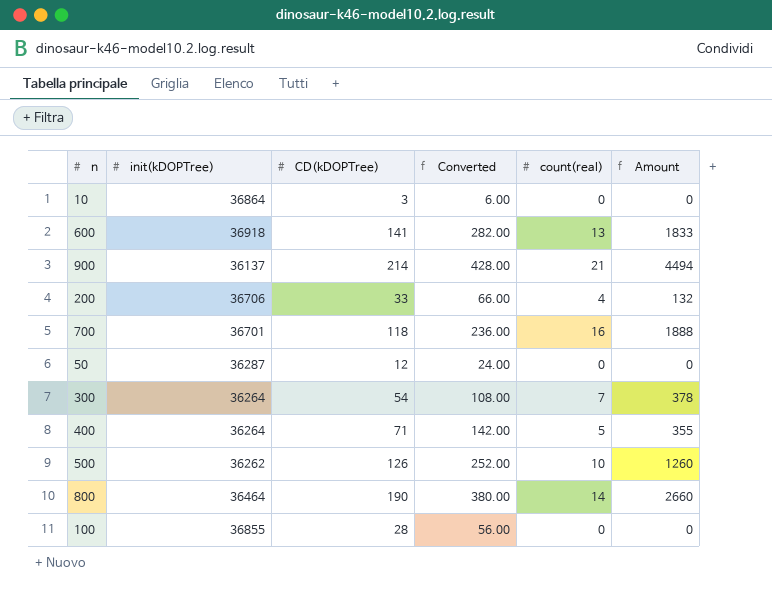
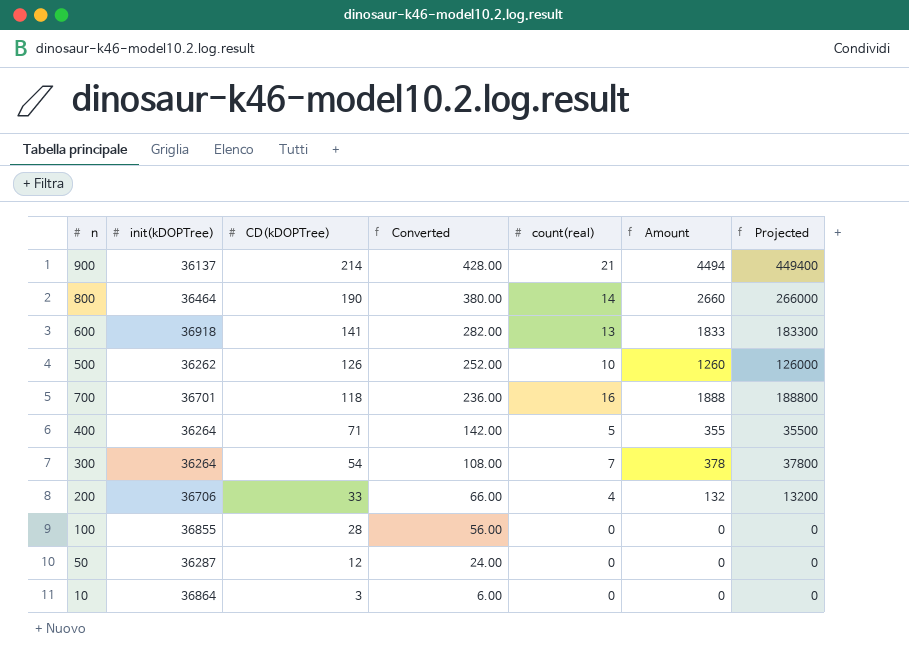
row order: none -> CD(kDOPTree) descending
column Projected | formula: none -> [Amount] * 100

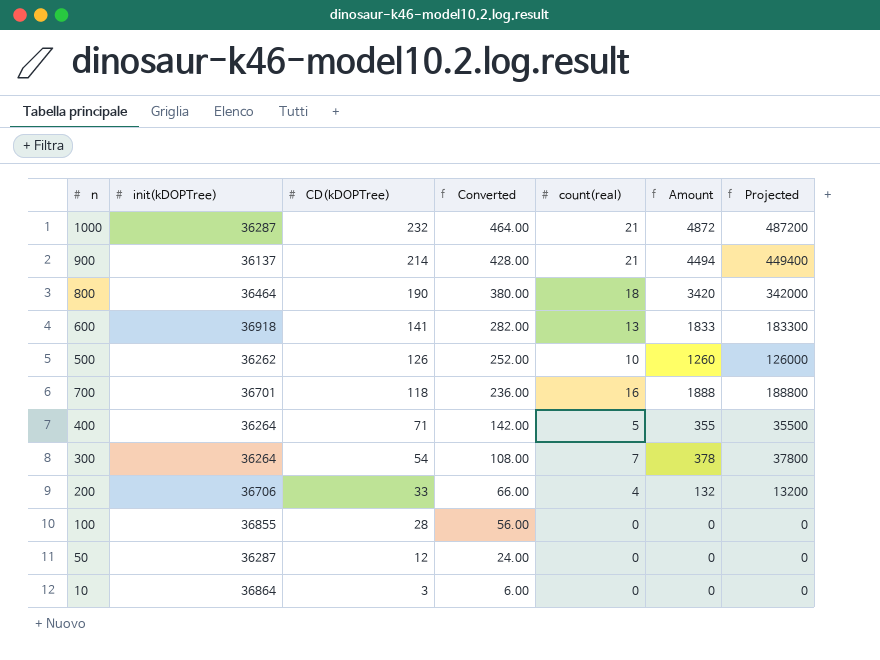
row 1000: none -> 36287 | 232 | 464.00 | 21 | 4872 | 487200
800 | count(real): 14 -> 18
800 | Amount: 2660 -> 3420
800 | Projected: 266000 -> 342000

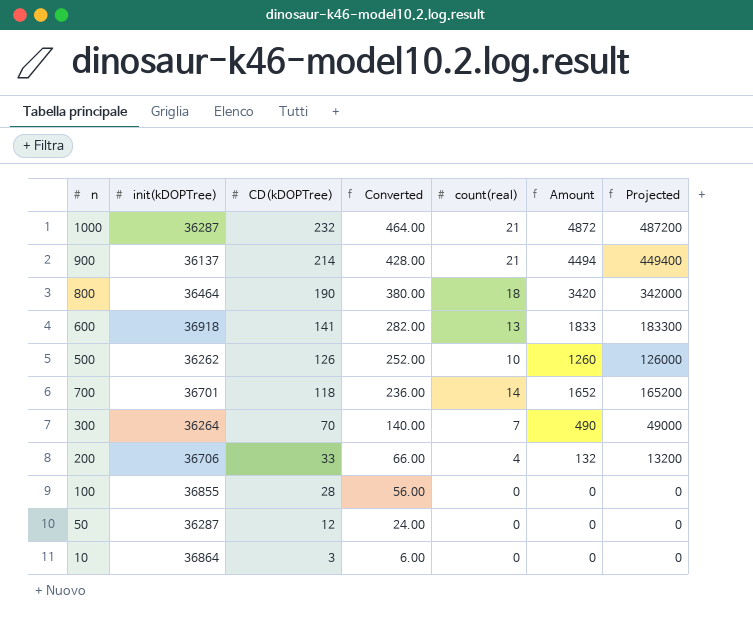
row 400: 36264 | 71 | 142.00 | 5 | 355 | 35500 -> none
700 | count(real): 16 -> 14
700 | Amount: 1888 -> 1652
700 | Projected: 188800 -> 165200
300 | CD(kDOPTree): 54 -> 70
300 | Converted: 108.00 -> 140.00
300 | Amount: 378 -> 490
300 | Projected: 37800 -> 49000

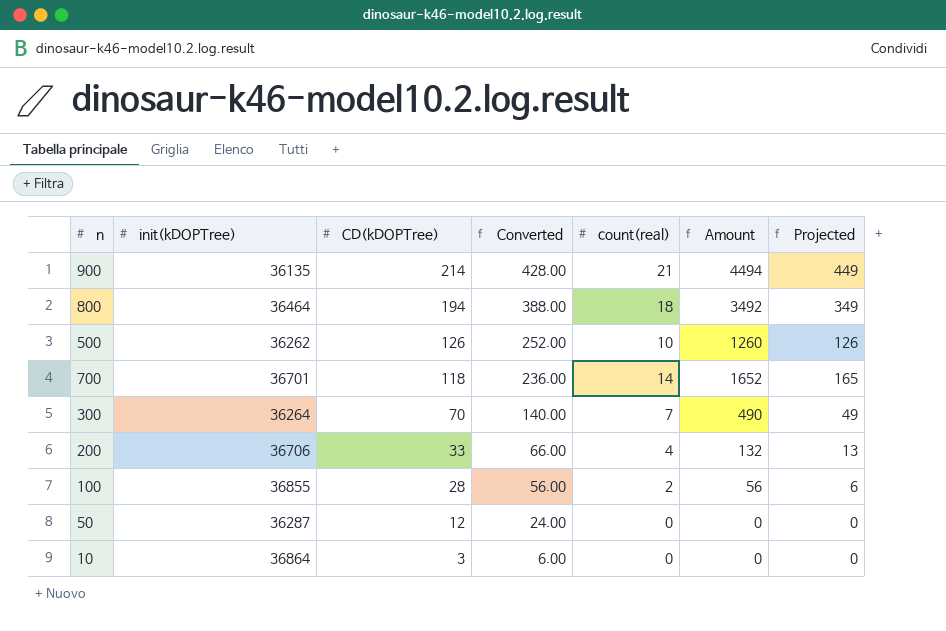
column Projected | formula: [Amount] * 100 -> [Amount] * 0.1
row 1000: 36287 | 232 | 464.00 | 21 | 4872 | 487200 -> none
row 600: 36918 | 141 | 282.00 | 13 | 1833 | 183300 -> none
900 | init(kDOPTree): 36137 -> 36135
800 | CD(kDOPTree): 190 -> 194
800 | Converted: 380.00 -> 388.00
800 | Amount: 3420 -> 3492
100 | count(real): 0 -> 2
100 | Amount: 0 -> 56

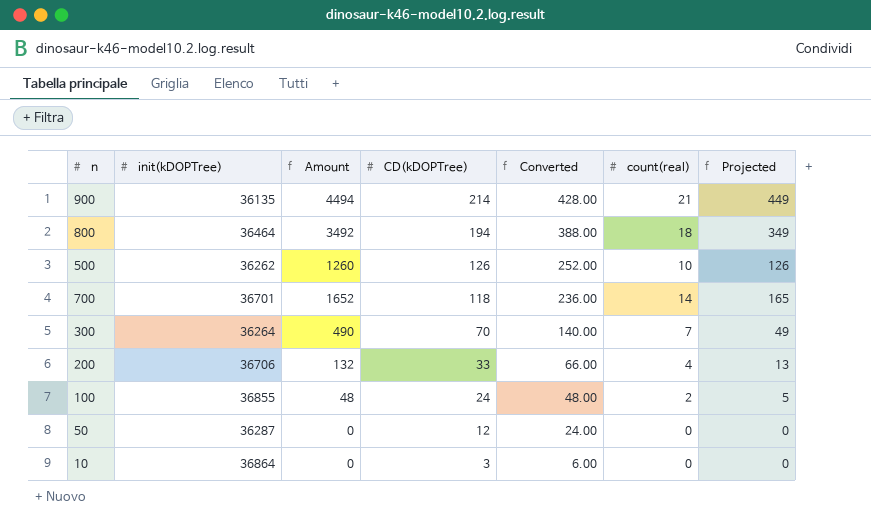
column Amount | position: 6 -> 3
100 | Amount: 56 -> 48
100 | CD(kDOPTree): 28 -> 24
100 | Converted: 56.00 -> 48.00
100 | Projected: 6 -> 5

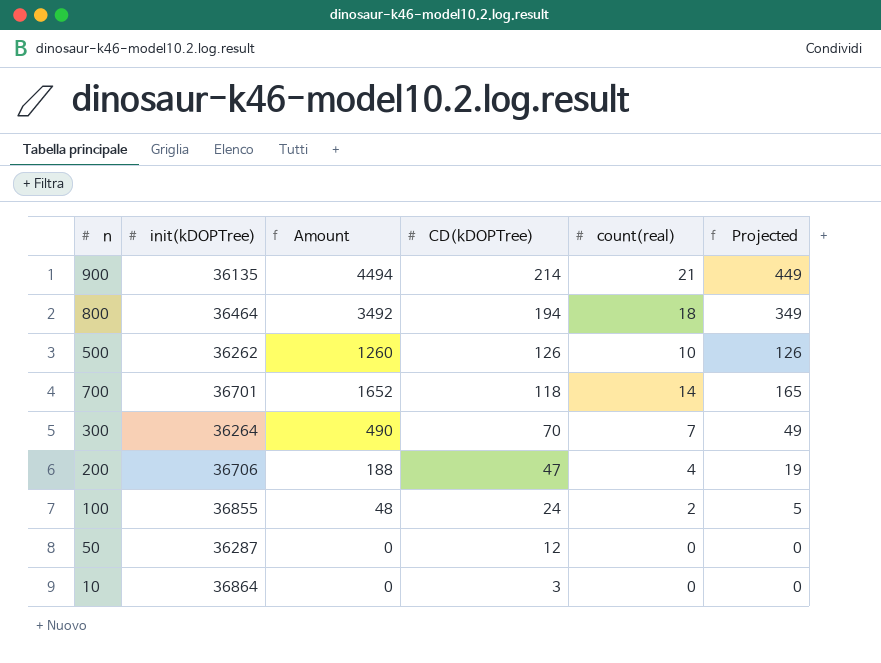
column Converted | formula: [CD(kDOPTree)] * 2 -> none
200 | Amount: 132 -> 188
200 | CD(kDOPTree): 33 -> 47
200 | Projected: 13 -> 19

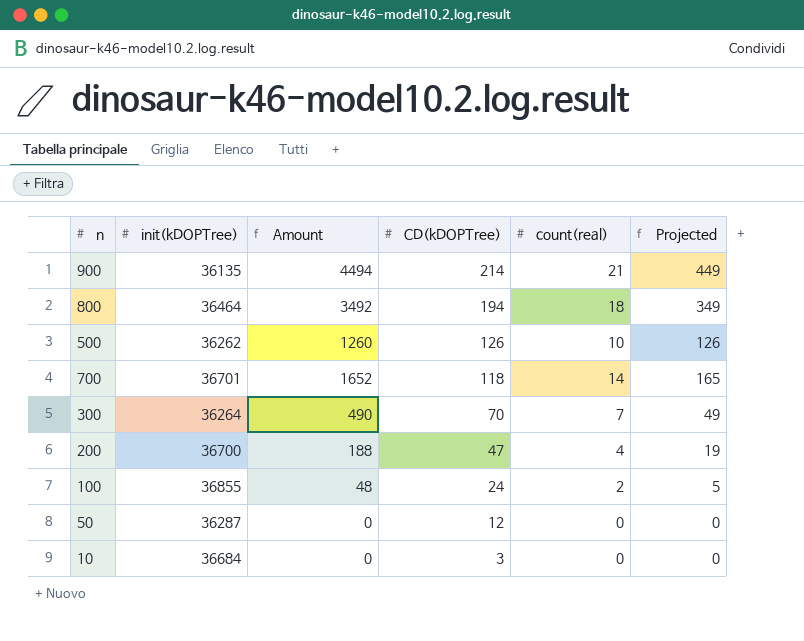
200 | init(kDOPTree): 36706 -> 36700
10 | init(kDOPTree): 36864 -> 36684

